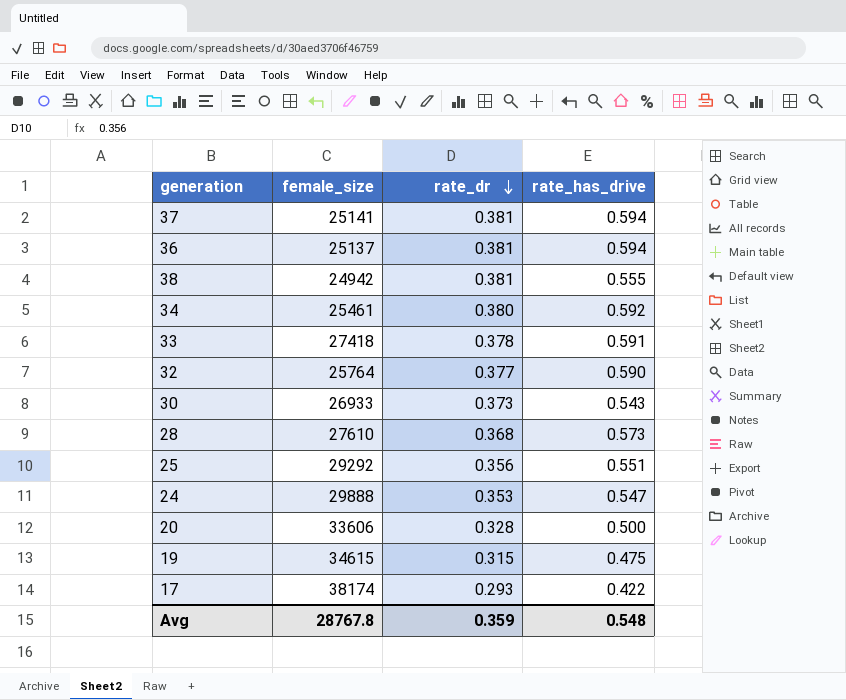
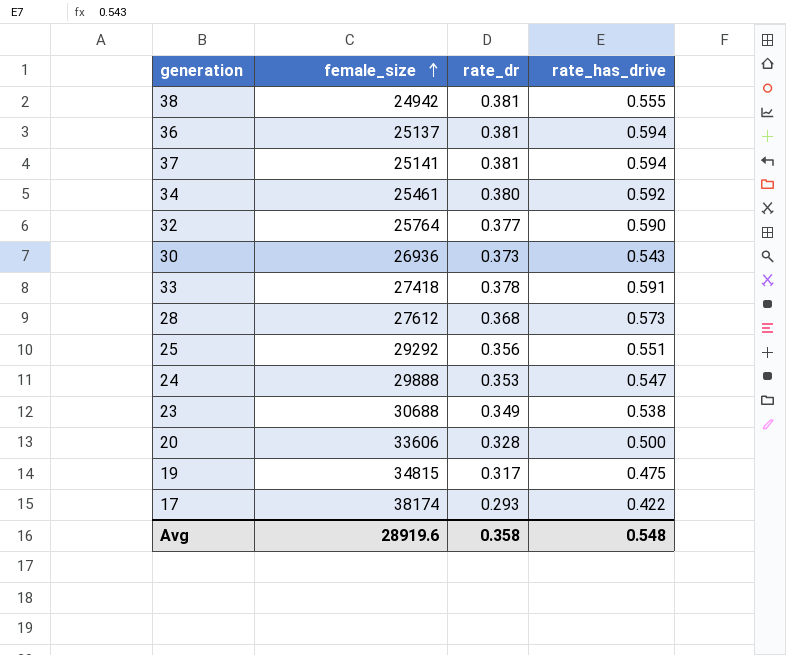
row order: rate_dr descending -> female_size ascending
30 | female_size: 26933 -> 26936
28 | female_size: 27610 -> 27612
row 23: none -> 30688 | 0.349 | 0.538
19 | female_size: 34615 -> 34815
19 | rate_dr: 0.315 -> 0.317
Avg | female_size: 28767.8 -> 28919.6
Avg | rate_dr: 0.359 -> 0.358

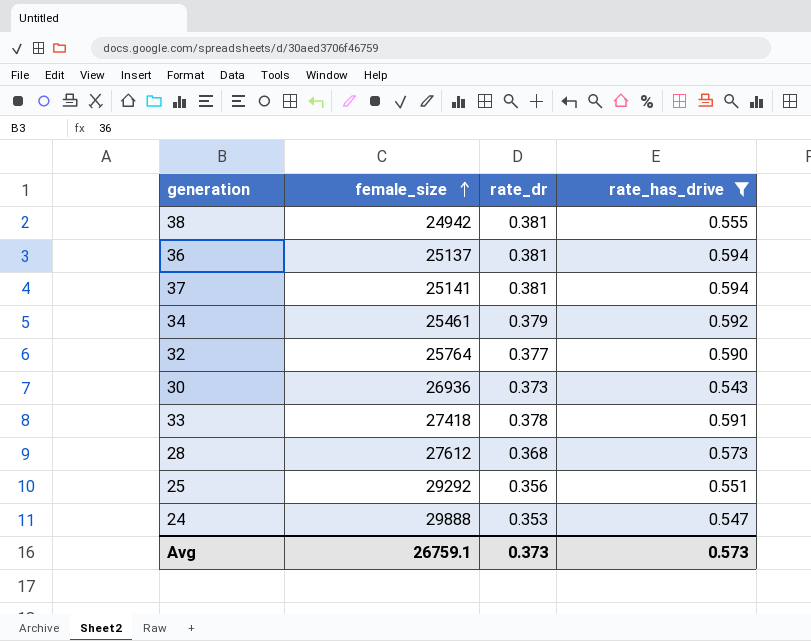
filter: none -> rate_has_drive >= 0.543
34 | rate_dr: 0.380 -> 0.379
Avg | female_size: 28919.6 -> 26759.1
Avg | rate_dr: 0.358 -> 0.373
Avg | rate_has_drive: 0.548 -> 0.573

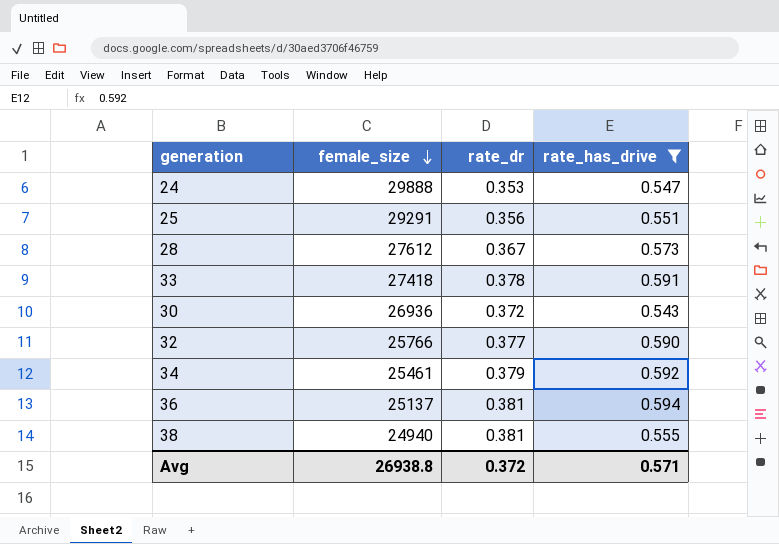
row order: female_size ascending -> female_size descending
row 37: 25141 | 0.381 | 0.594 -> none
25 | female_size: 29292 -> 29291
28 | rate_dr: 0.368 -> 0.367
30 | rate_dr: 0.373 -> 0.372
32 | female_size: 25764 -> 25766
38 | female_size: 24942 -> 24940
Avg | female_size: 26759.1 -> 26938.8
Avg | rate_dr: 0.373 -> 0.372
Avg | rate_has_drive: 0.573 -> 0.571

